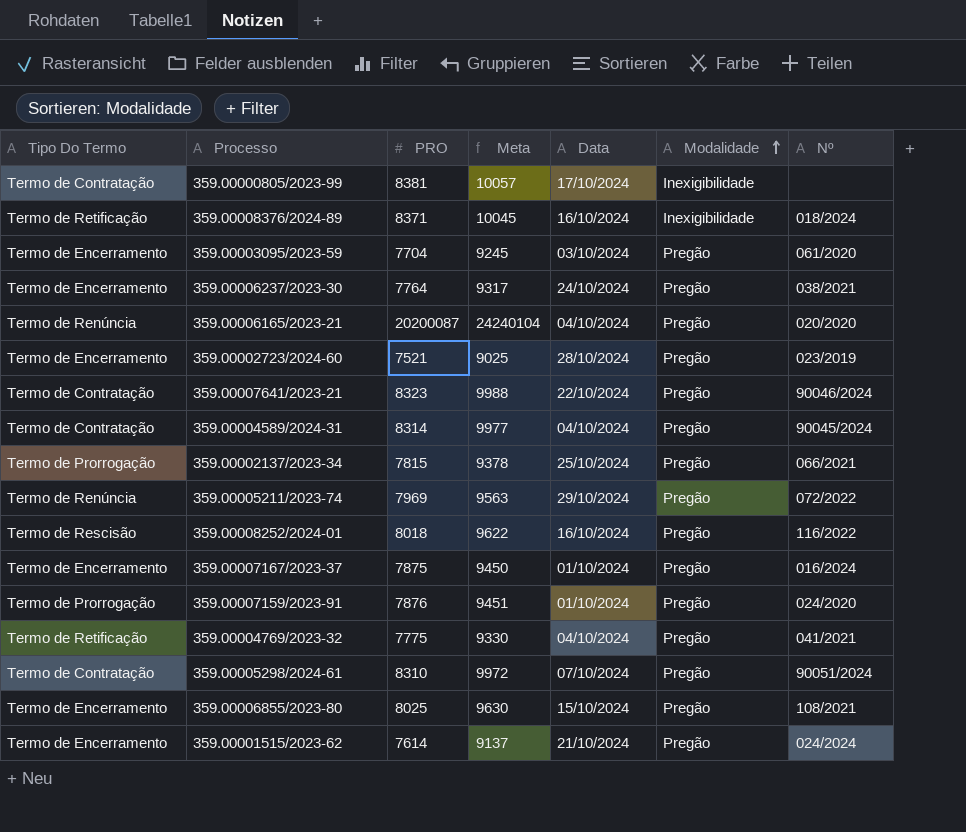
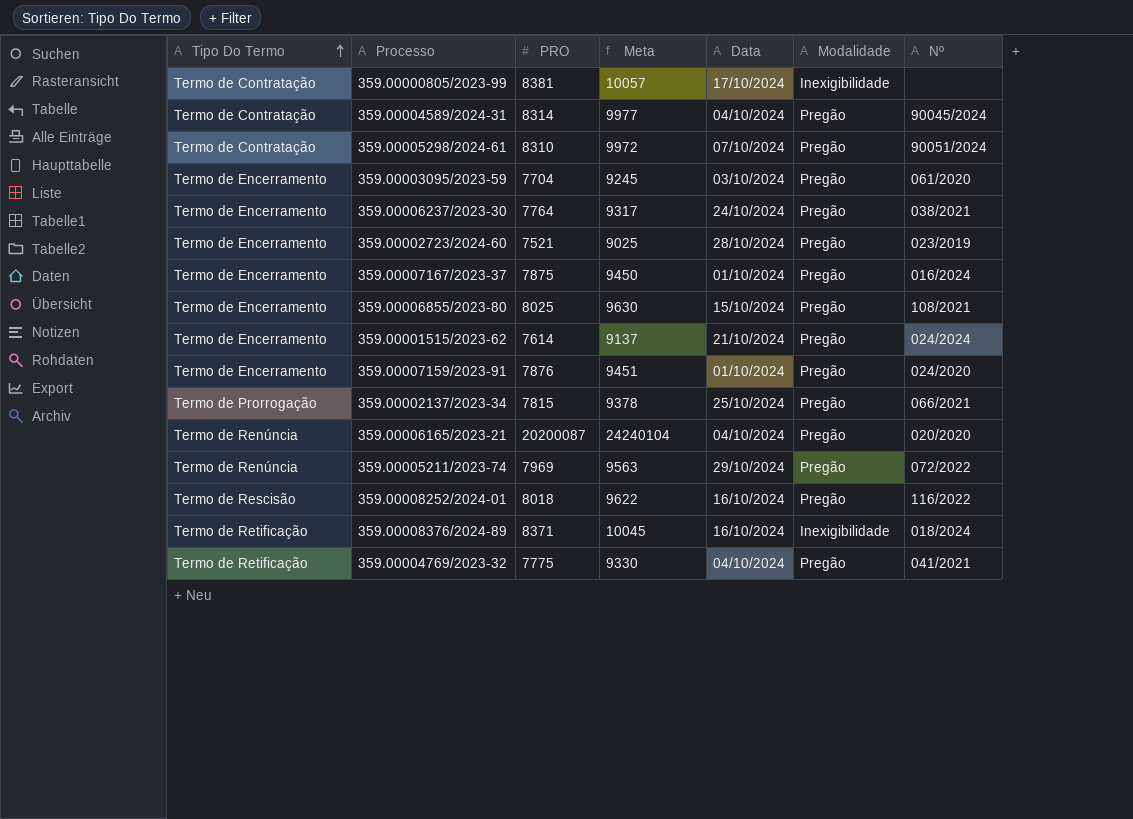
row order: Modalidade ascending -> Tipo Do Termo ascending
row 359.00007641/2023-21: Termo de Contratação | 8323 | 9988 | 22/10/2024 | Pregão | 90046/2024 -> none
359.00007159/2023-91 | Tipo Do Termo: Termo de Prorrogação -> Termo de Encerramento

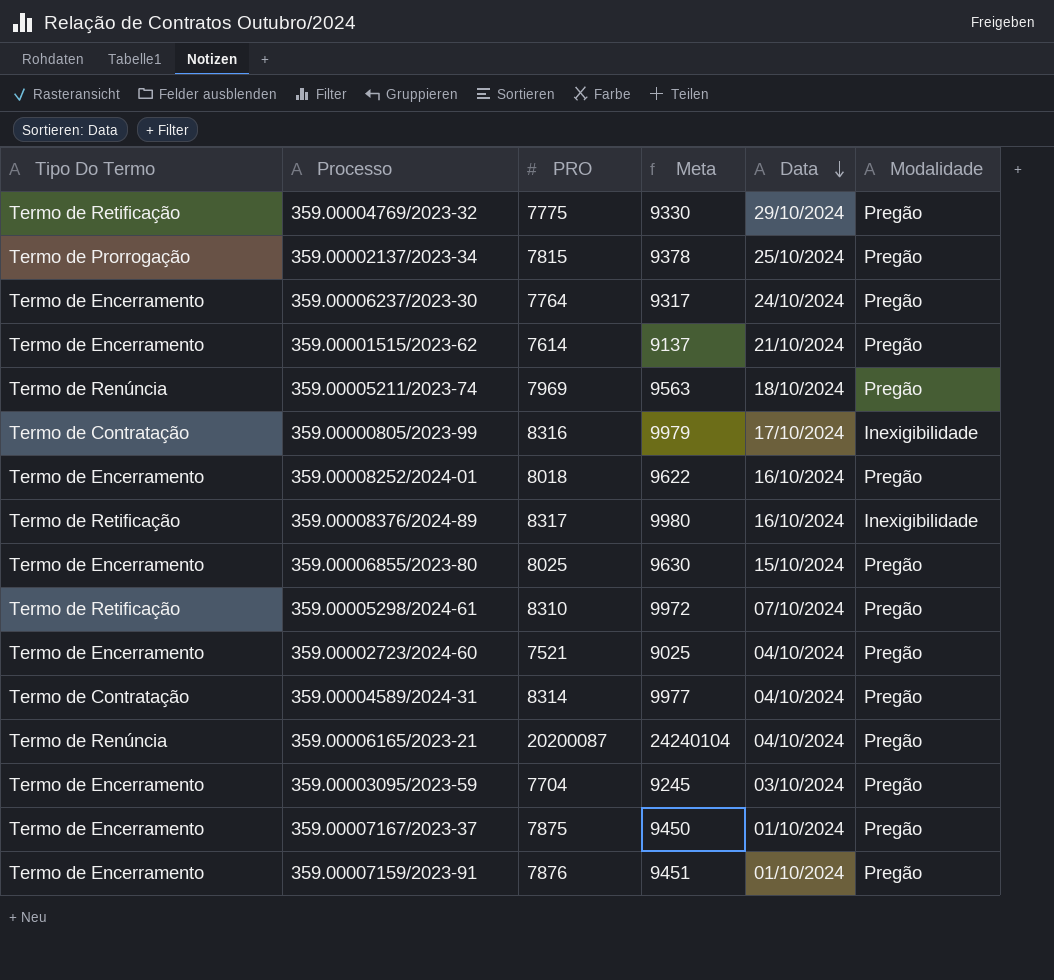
row order: Tipo Do Termo ascending -> Data descending
column Nº | position: 7 -> none
359.00004769/2023-32 | Data: 04/10/2024 -> 29/10/2024
359.00005211/2023-74 | Data: 29/10/2024 -> 18/10/2024
359.00000805/2023-99 | PRO: 8381 -> 8316
359.00000805/2023-99 | Meta: 10057 -> 9979
359.00008252/2024-01 | Tipo Do Termo: Termo de Rescisão -> Termo de Encerramento
359.00008376/2024-89 | PRO: 8371 -> 8317
359.00008376/2024-89 | Meta: 10045 -> 9980
359.00005298/2024-61 | Tipo Do Termo: Termo de Contratação -> Termo de Retificação
359.00002723/2024-60 | Data: 28/10/2024 -> 04/10/2024

